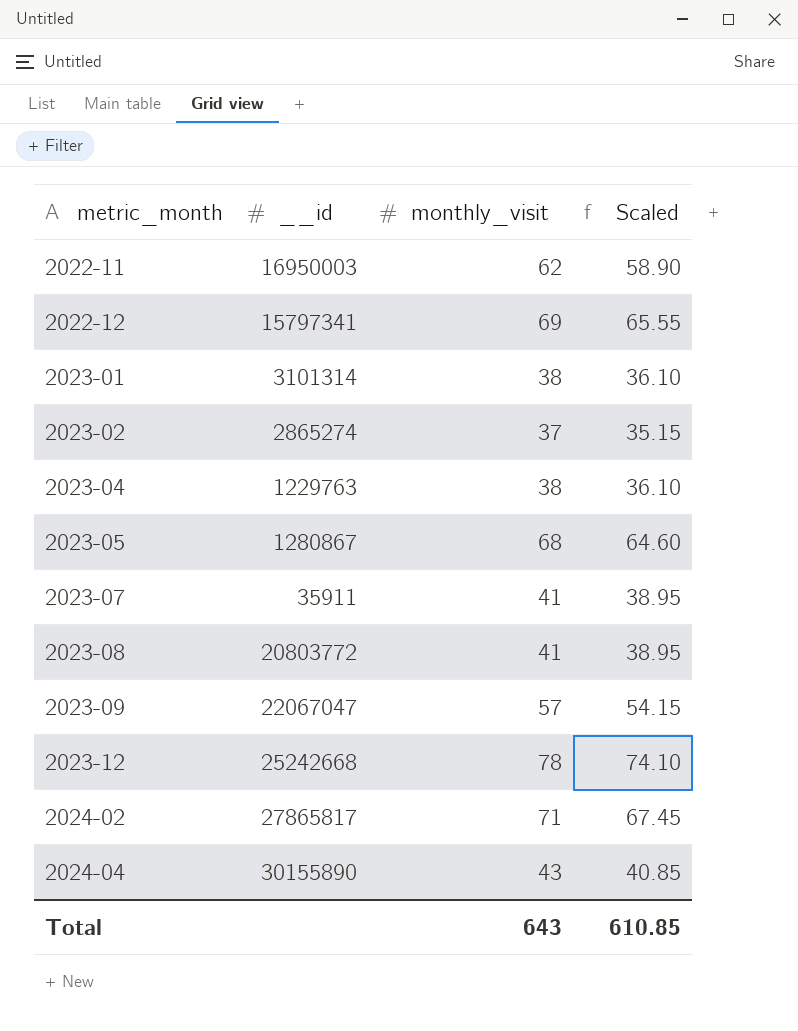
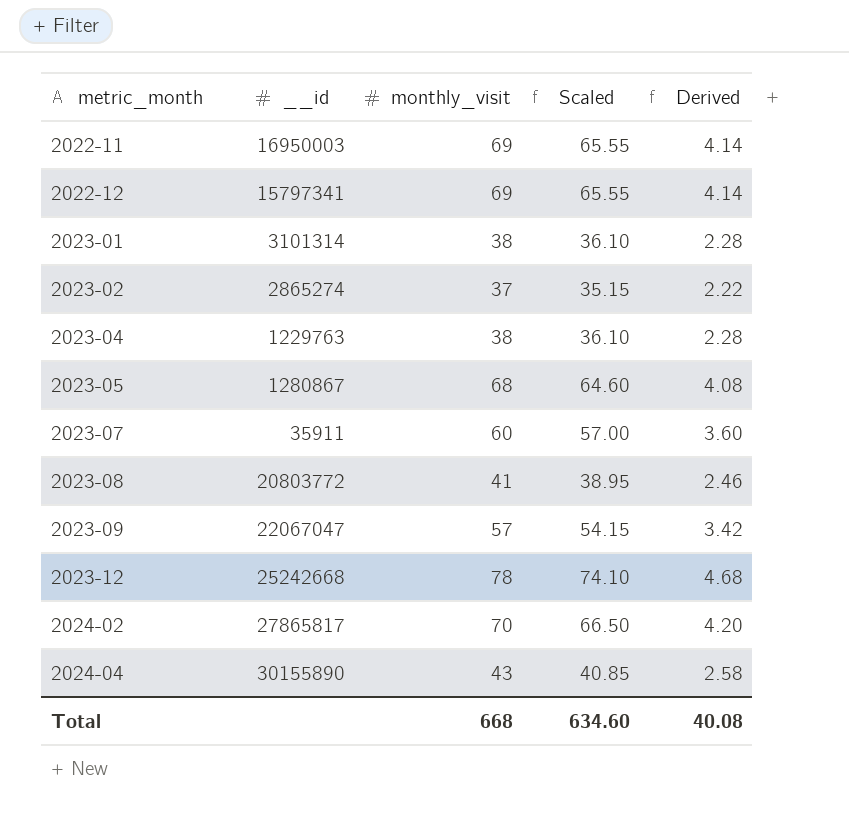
column Derived | formula: none -> [monthly_visit] * 0.06
2022-11 | monthly_visit: 62 -> 69
2022-11 | Scaled: 58.90 -> 65.55
2023-07 | monthly_visit: 41 -> 60
2023-07 | Scaled: 38.95 -> 57.00
2024-02 | monthly_visit: 71 -> 70
2024-02 | Scaled: 67.45 -> 66.50
Total | monthly_visit: 643 -> 668
Total | Scaled: 610.85 -> 634.60

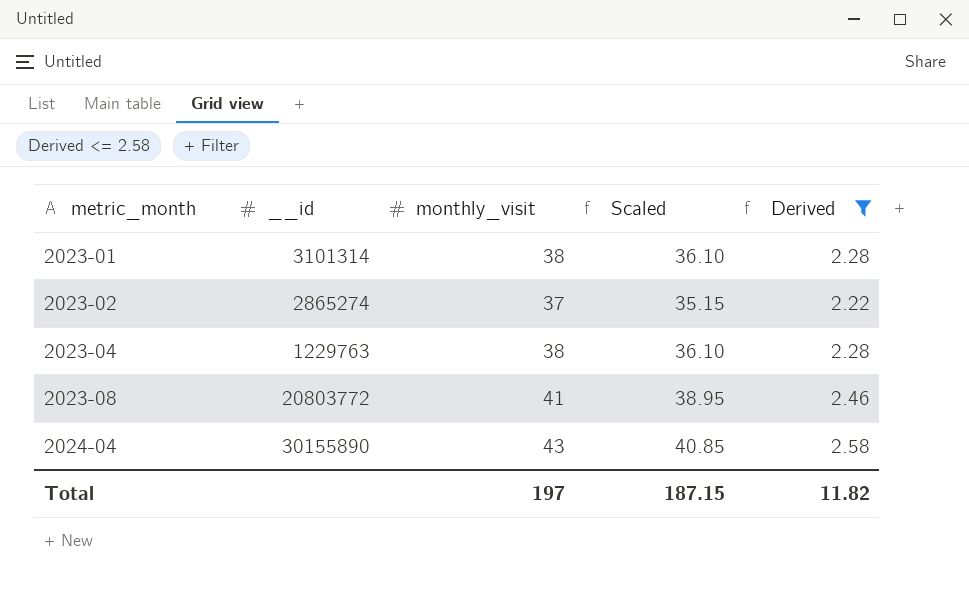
filter: none -> Derived <= 2.58
Total | monthly_visit: 668 -> 197
Total | Scaled: 634.60 -> 187.15
Total | Derived: 40.08 -> 11.82

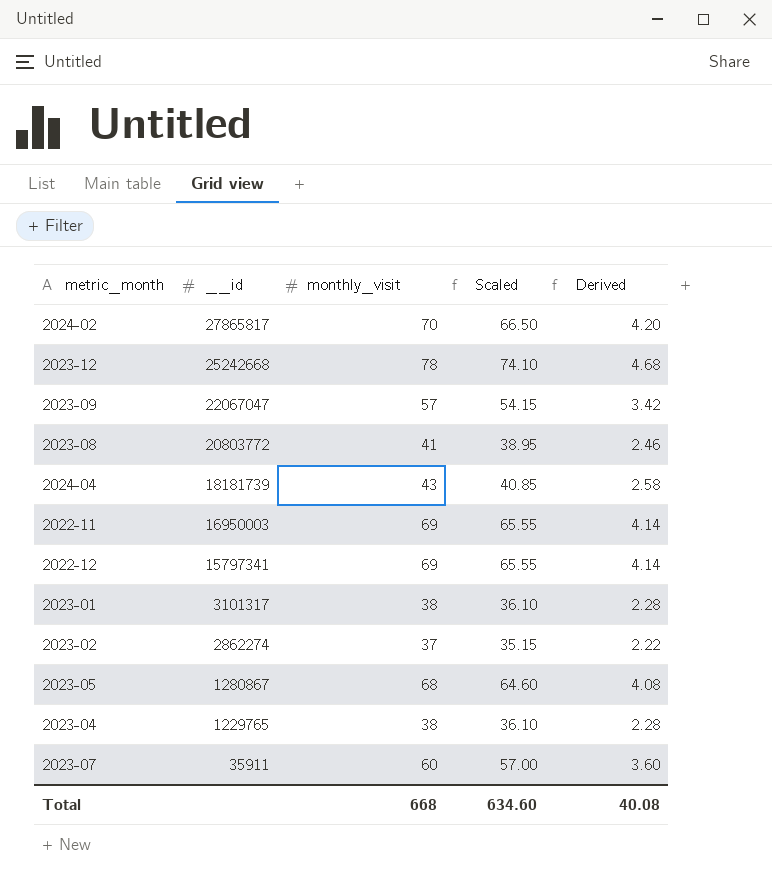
filter: Derived <= 2.58 -> none
row order: metric_month ascending -> __id descending
2024-04 | __id: 30155890 -> 18181739
2023-01 | __id: 3101314 -> 3101317
2023-02 | __id: 2865274 -> 2862274
2023-04 | __id: 1229763 -> 1229765
Total | monthly_visit: 197 -> 668
Total | Scaled: 187.15 -> 634.60
Total | Derived: 11.82 -> 40.08

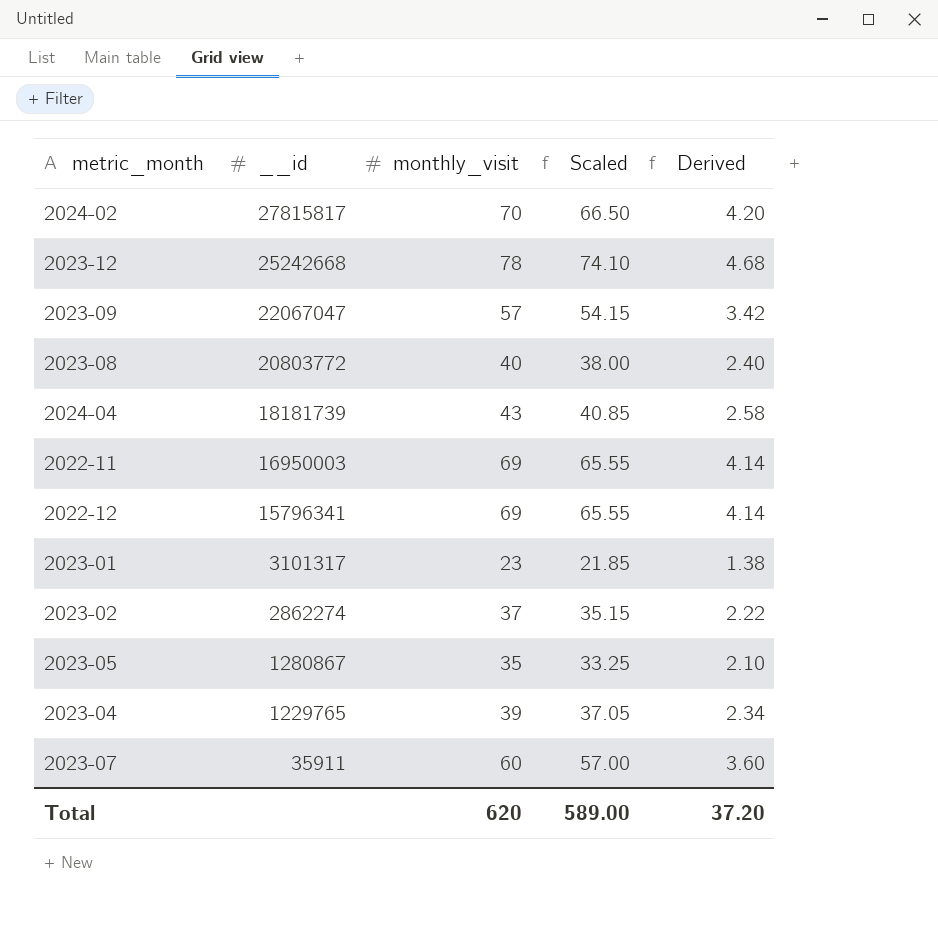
2024-02 | __id: 27865817 -> 27815817
2023-08 | monthly_visit: 41 -> 40
2023-08 | Scaled: 38.95 -> 38.00
2023-08 | Derived: 2.46 -> 2.40
2022-12 | __id: 15797341 -> 15796341
2023-01 | monthly_visit: 38 -> 23
2023-01 | Scaled: 36.10 -> 21.85
2023-01 | Derived: 2.28 -> 1.38
2023-05 | monthly_visit: 68 -> 35
2023-05 | Scaled: 64.60 -> 33.25
2023-05 | Derived: 4.08 -> 2.10
2023-04 | monthly_visit: 38 -> 39
2023-04 | Scaled: 36.10 -> 37.05
2023-04 | Derived: 2.28 -> 2.34
Total | monthly_visit: 668 -> 620
Total | Scaled: 634.60 -> 589.00
Total | Derived: 40.08 -> 37.20

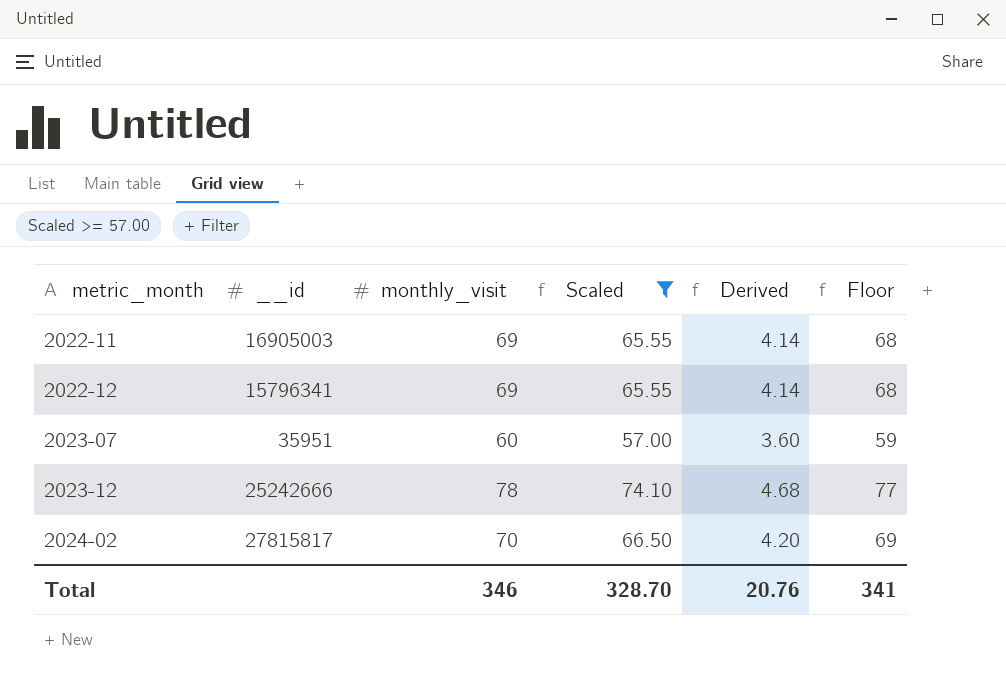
filter: none -> Scaled >= 57.00
row order: __id descending -> metric_month ascending
column Floor | formula: none -> [monthly_visit] - 1
2022-11 | __id: 16950003 -> 16905003
2023-07 | __id: 35911 -> 35951
2023-12 | __id: 25242668 -> 25242666
Total | monthly_visit: 620 -> 346
Total | Scaled: 589.00 -> 328.70
Total | Derived: 37.20 -> 20.76

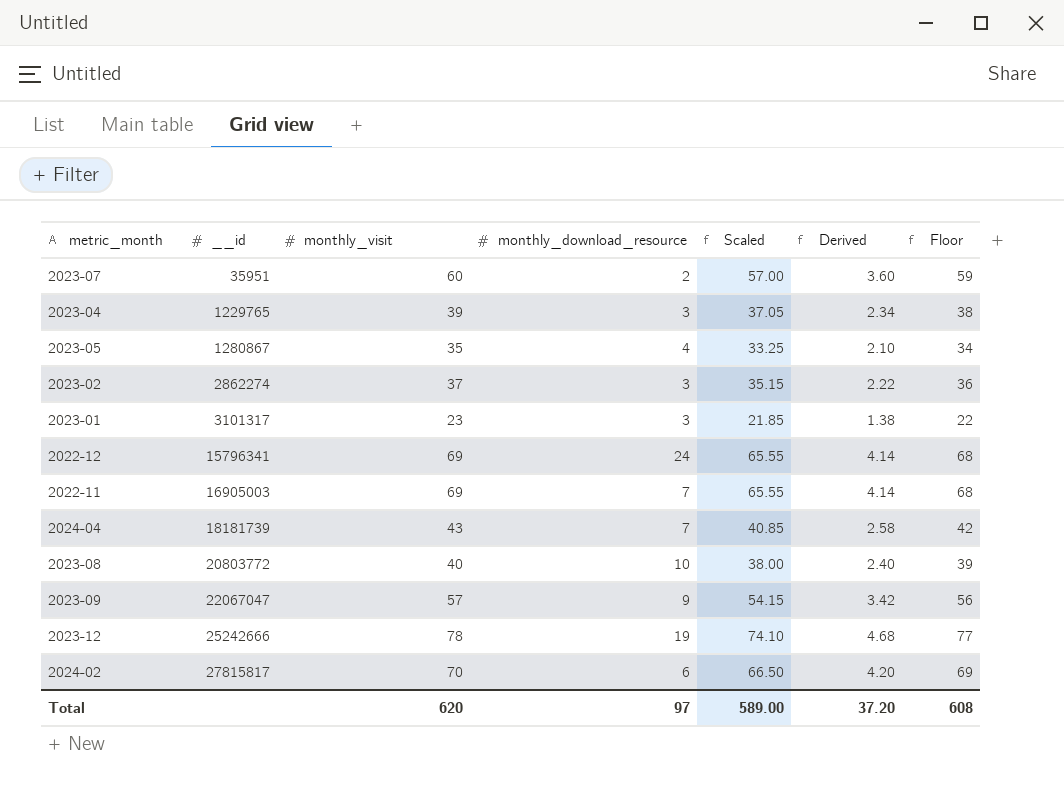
filter: Scaled >= 57.00 -> none
row order: metric_month ascending -> __id ascending
column monthly_download_resource | position: none -> 4
Total | monthly_visit: 346 -> 620
Total | Scaled: 328.70 -> 589.00
Total | Derived: 20.76 -> 37.20
Total | Floor: 341 -> 608

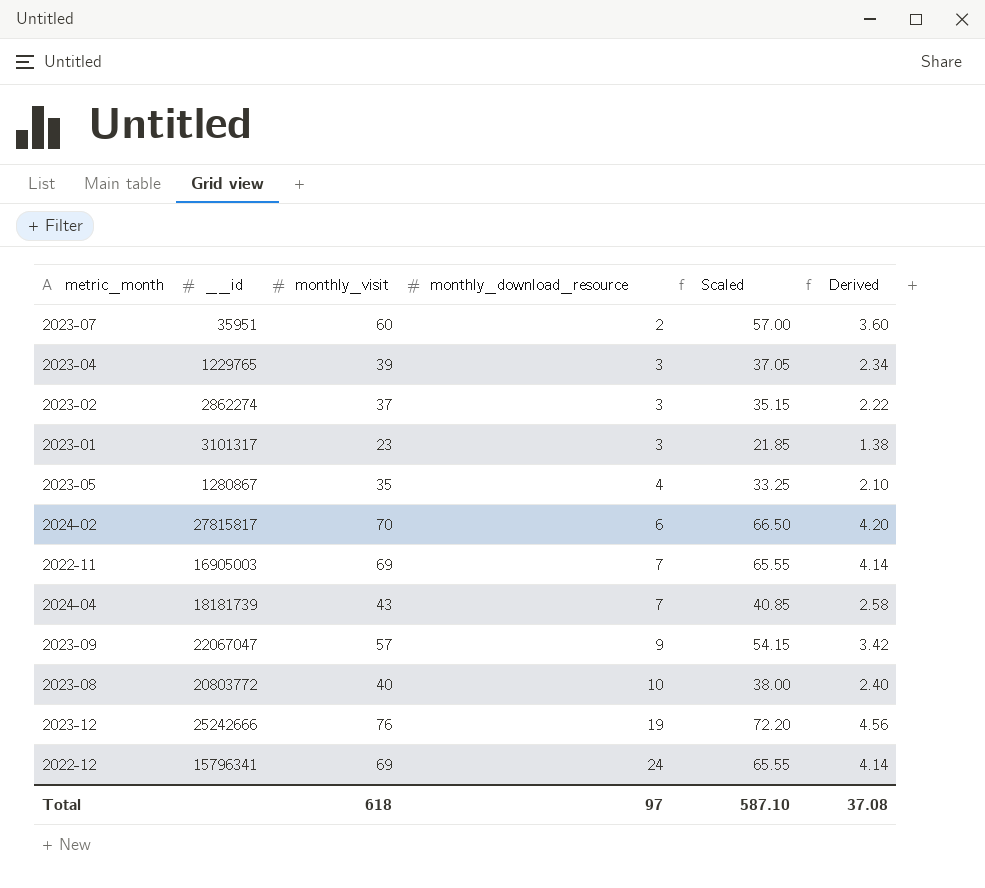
row order: __id ascending -> monthly_download_resource ascending
column Floor | formula: [monthly_visit] - 1 -> none
2023-12 | monthly_visit: 78 -> 76
2023-12 | Scaled: 74.10 -> 72.20
2023-12 | Derived: 4.68 -> 4.56
Total | monthly_visit: 620 -> 618
Total | Scaled: 589.00 -> 587.10
Total | Derived: 37.20 -> 37.08

